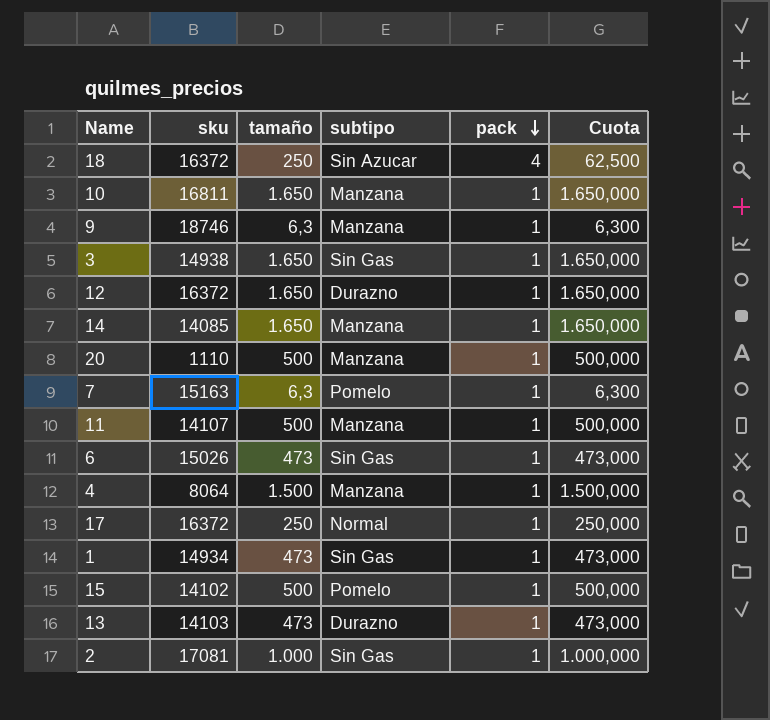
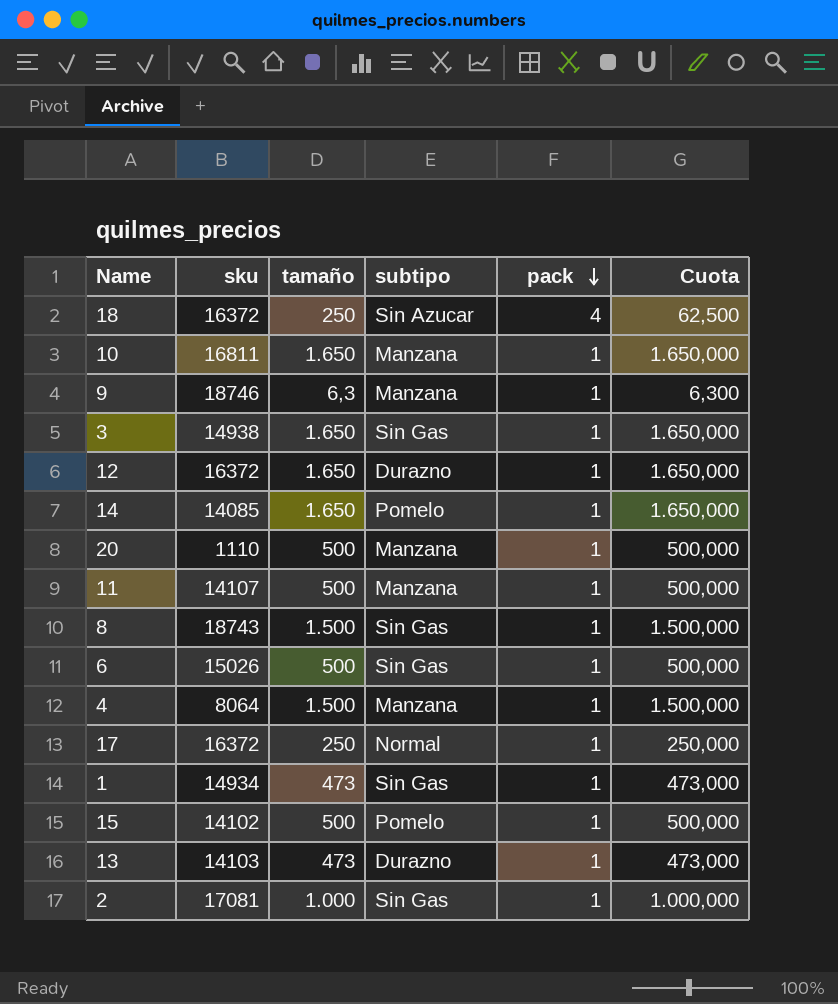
row 7: 15163 | 6,3 | Pomelo | 1 | 6,300 -> none
14 | subtipo: Manzana -> Pomelo
row 8: none -> 18743 | 1.500 | Sin Gas | 1 | 1.500,000
6 | tamaño: 473 -> 500
6 | Cuota: 473,000 -> 500,000

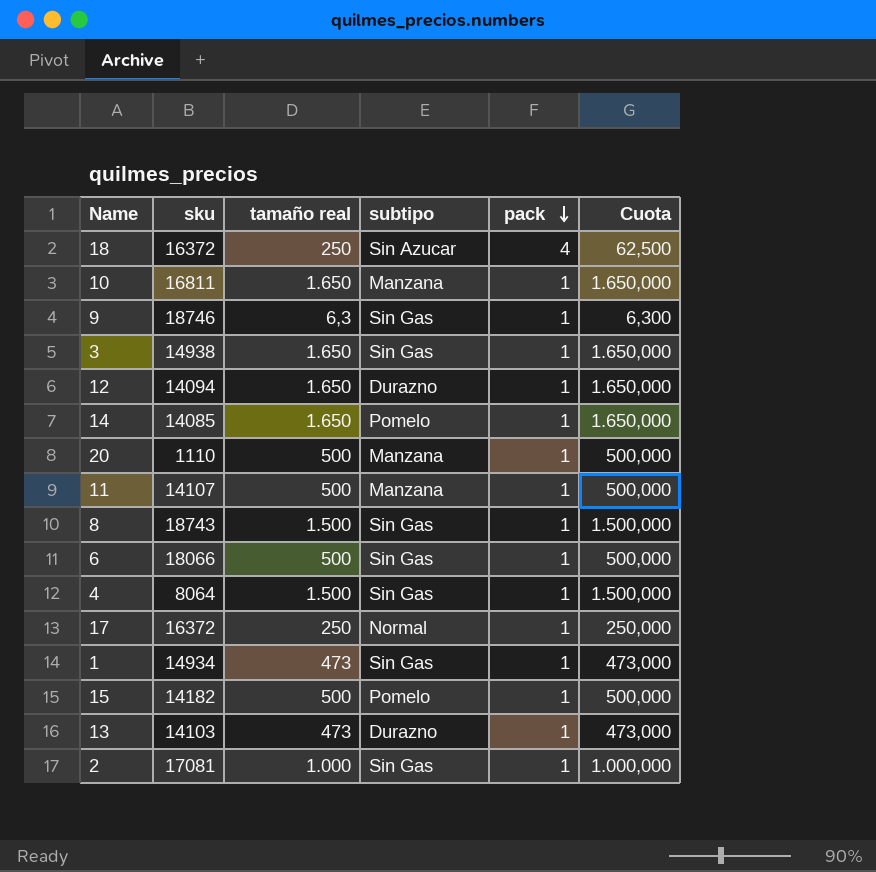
column name: tamaño -> tamaño real
9 | subtipo: Manzana -> Sin Gas
12 | sku: 16372 -> 14094
6 | sku: 15026 -> 18066
4 | subtipo: Manzana -> Sin Gas
15 | sku: 14102 -> 14182

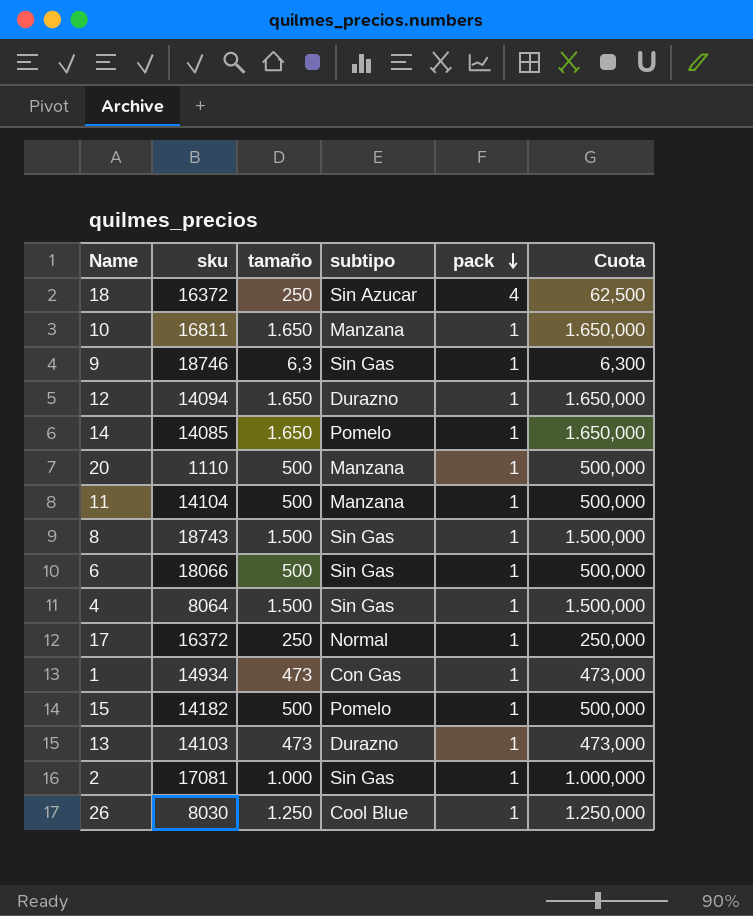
column name: tamaño real -> tamaño
row 3: 14938 | 1.650 | Sin Gas | 1 | 1.650,000 -> none
11 | sku: 14107 -> 14104
1 | subtipo: Sin Gas -> Con Gas
row 26: none -> 8030 | 1.250 | Cool Blue | 1 | 1.250,000

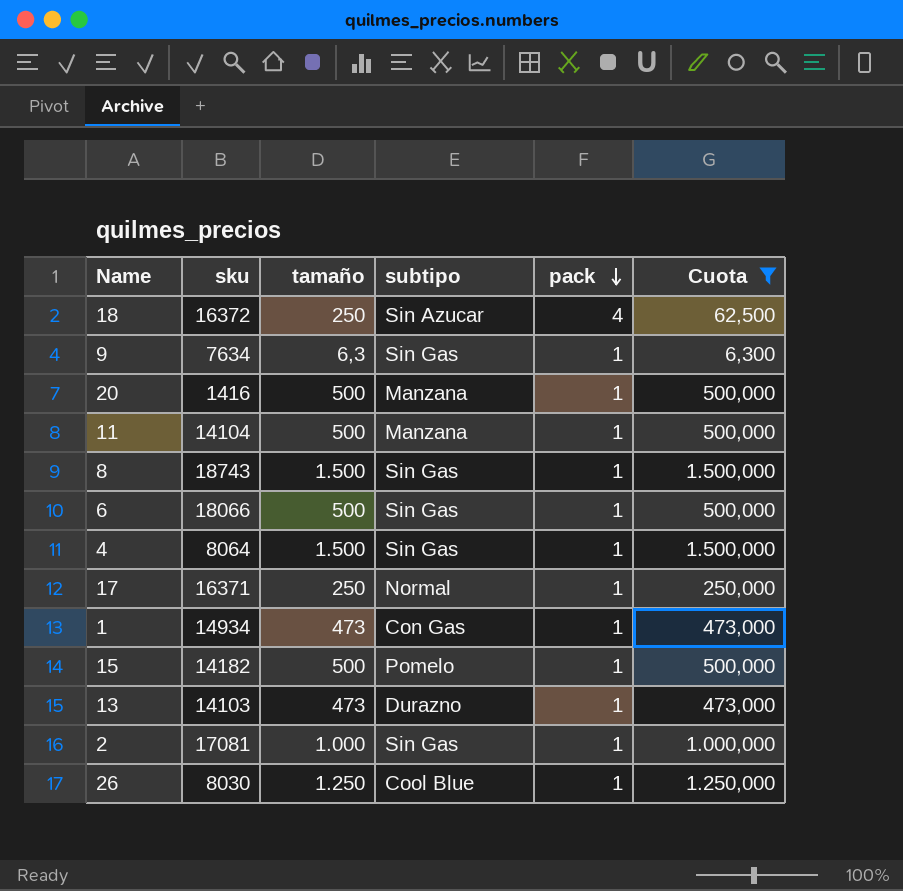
filter: none -> Cuota != 1.650,000
9 | sku: 18746 -> 7634
20 | sku: 1110 -> 1416
17 | sku: 16372 -> 16371

